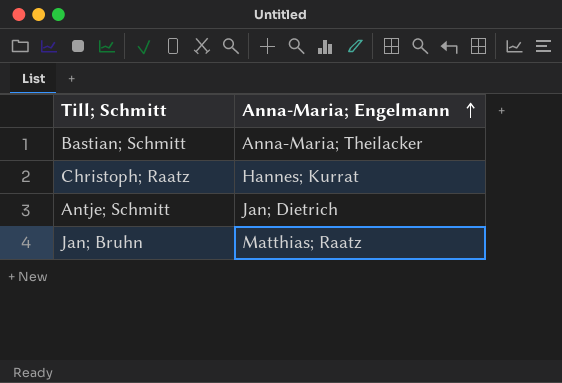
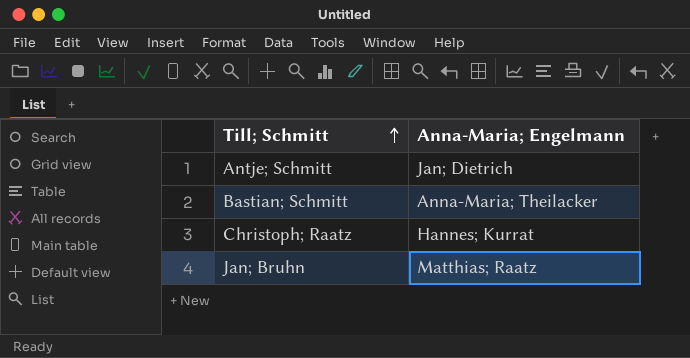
row order: Anna-Maria; Engelmann ascending -> Till; Schmitt ascending

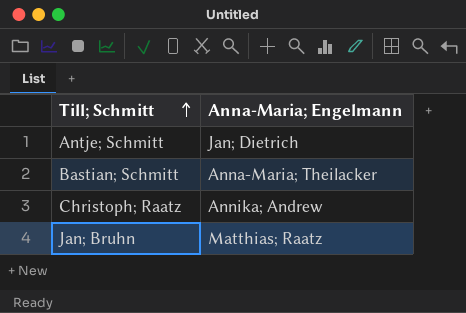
Christoph; Raatz | Anna-Maria; Engelmann: Hannes; Kurrat -> Annika; Andrew

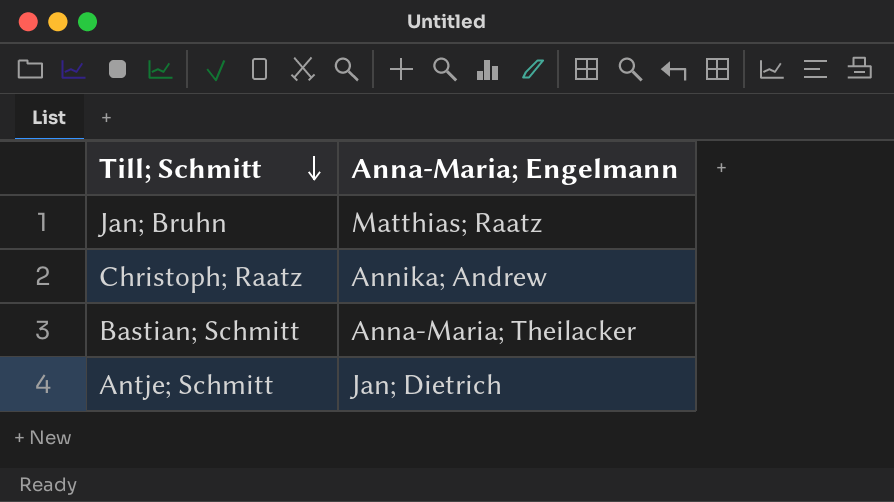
row order: Till; Schmitt ascending -> Till; Schmitt descending

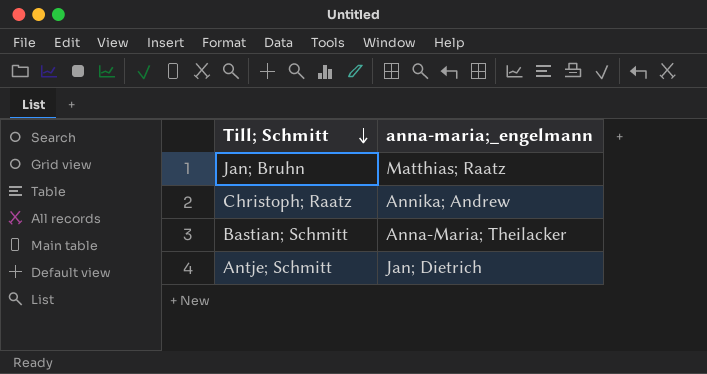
column name: Anna-Maria; Engelmann -> anna-maria;_engelmann

